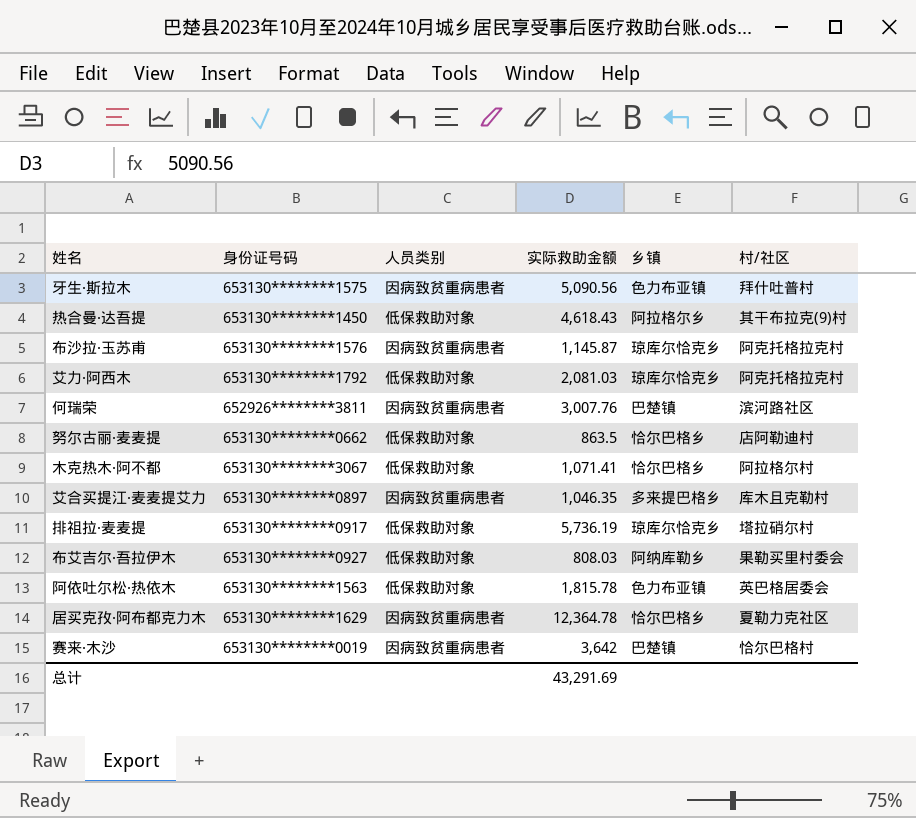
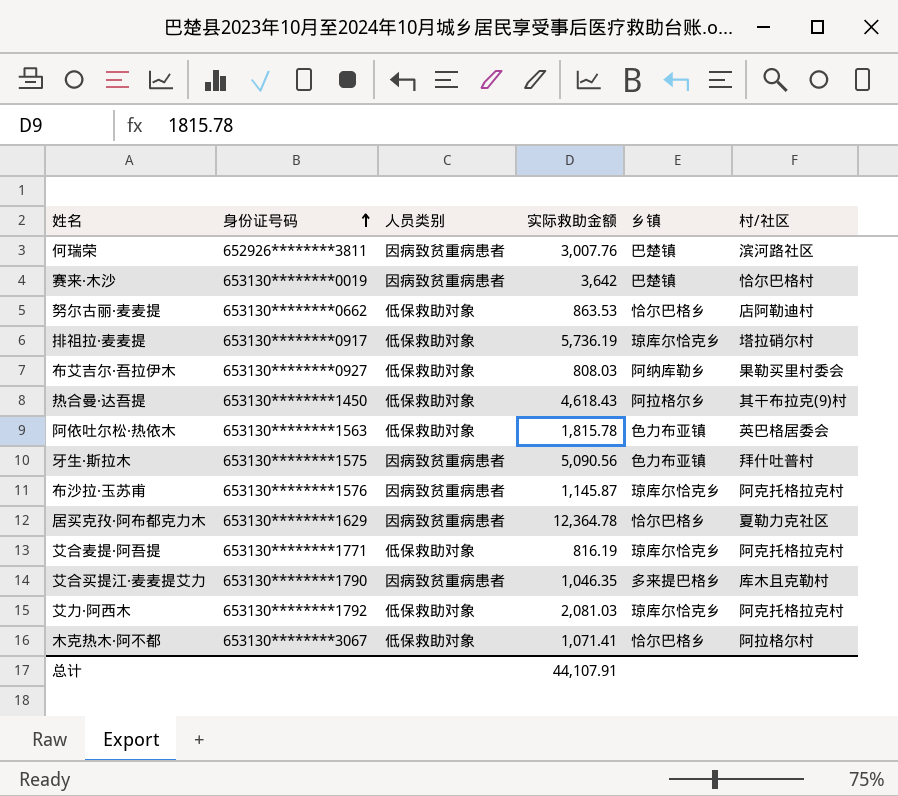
row order: none -> 身份证号码 ascending
努尔古丽·麦麦提 | 实际救助金额: 863.5 -> 863.53
row 艾合麦提·阿吾提: none -> 653130********1771 | 低保救助对象 | 816.19 | 琼库尔恰克乡 | 阿克托格拉克村
艾合买提江·麦麦提艾力 | 身份证号码: 653130********0897 -> 653130********1790
总计 | 实际救助金额: 43,291.69 -> 44,107.91

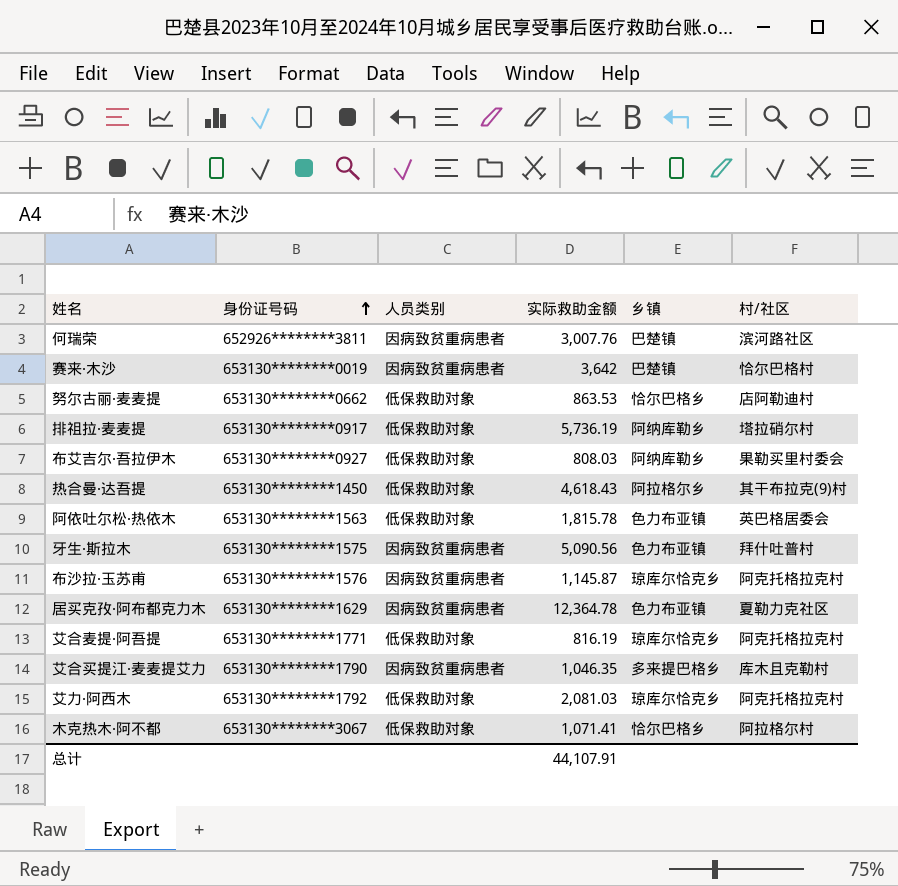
排祖拉·麦麦提 | 乡镇: 琼库尔恰克乡 -> 阿纳库勒乡
居买克孜·阿布都克力木 | 乡镇: 恰尔巴格乡 -> 色力布亚镇

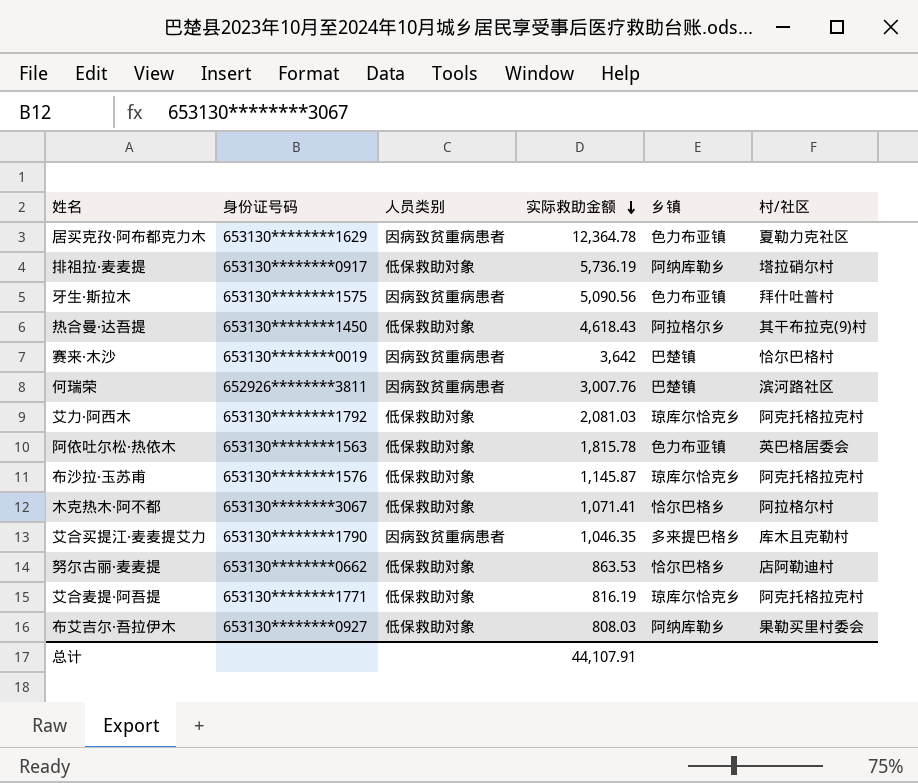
row order: 身份证号码 ascending -> 实际救助金额 descending
布沙拉·玉苏甫 | 人员类别: 因病致贫重病患者 -> 低保救助对象

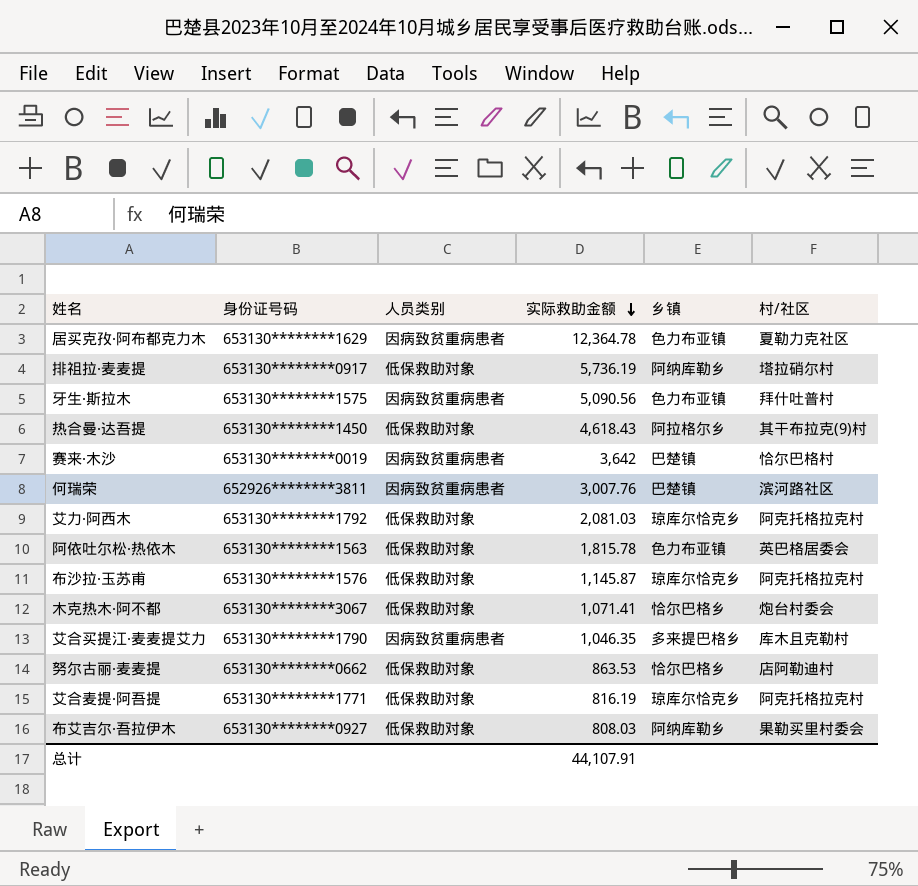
木克热木·阿不都 | 村/社区: 阿拉格尔村 -> 炮台村委会

